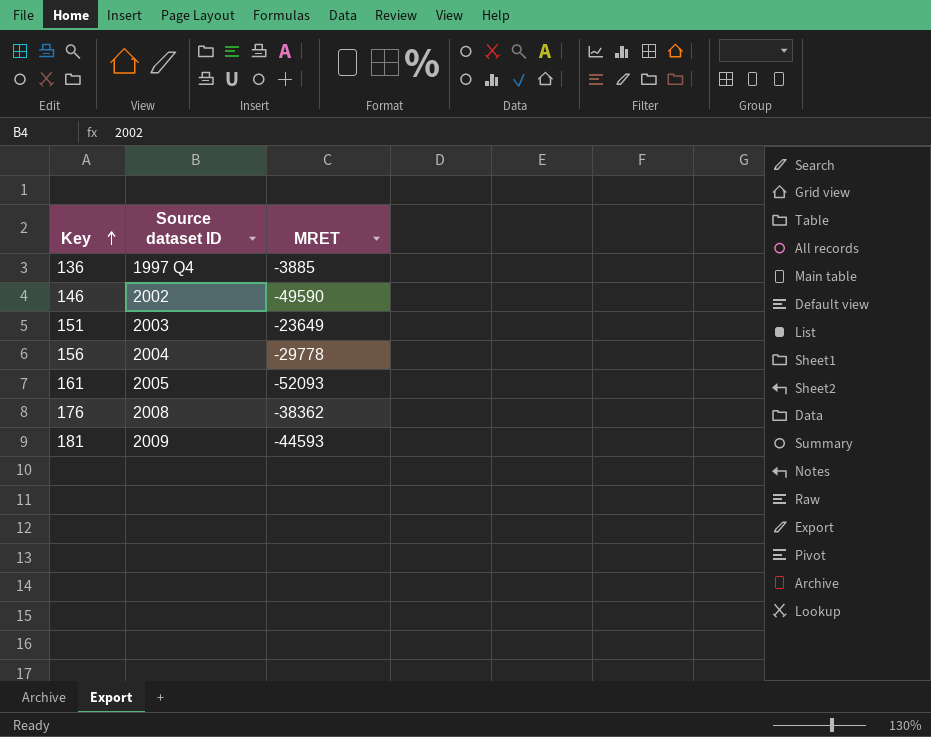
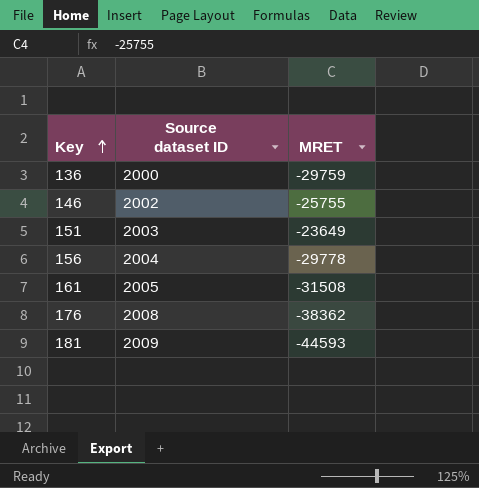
136 | Source dataset ID: 1997 Q4 -> 2000
136 | MRET: -3885 -> -29759
146 | MRET: -49590 -> -25755
161 | MRET: -52093 -> -31508

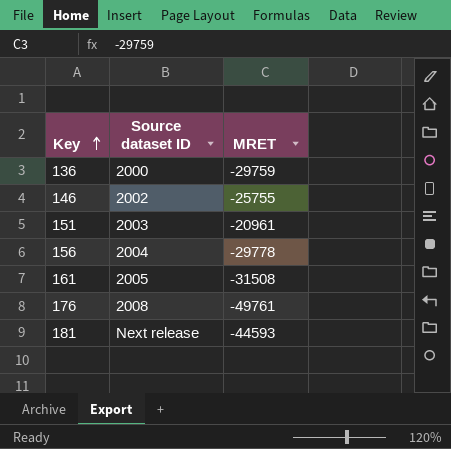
151 | MRET: -23649 -> -20961
176 | MRET: -38362 -> -49761
181 | Source dataset ID: 2009 -> Next release

